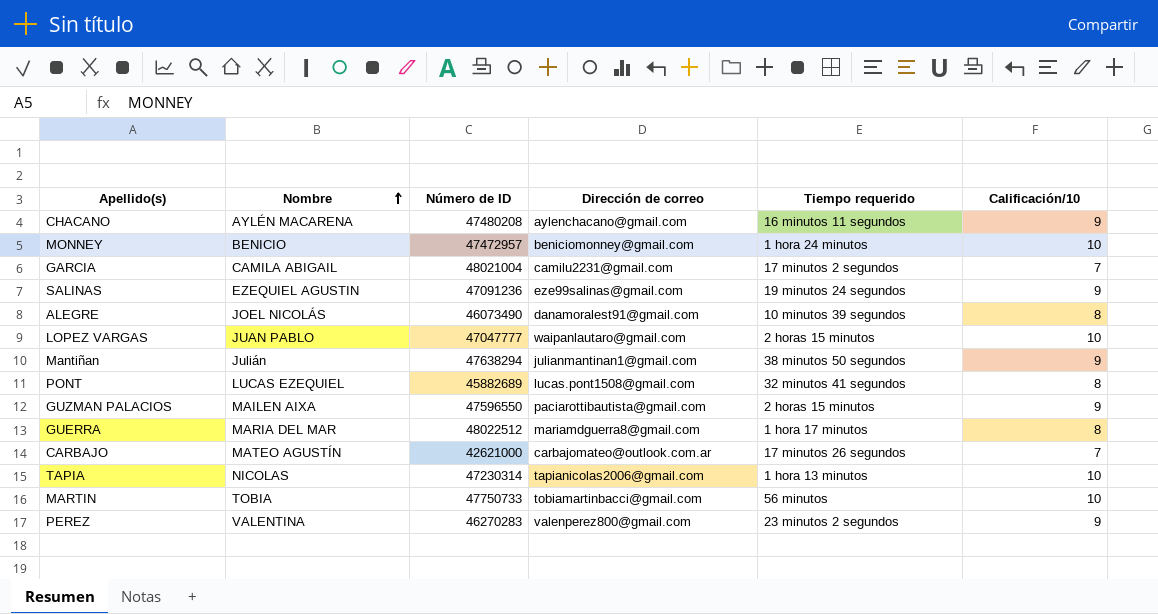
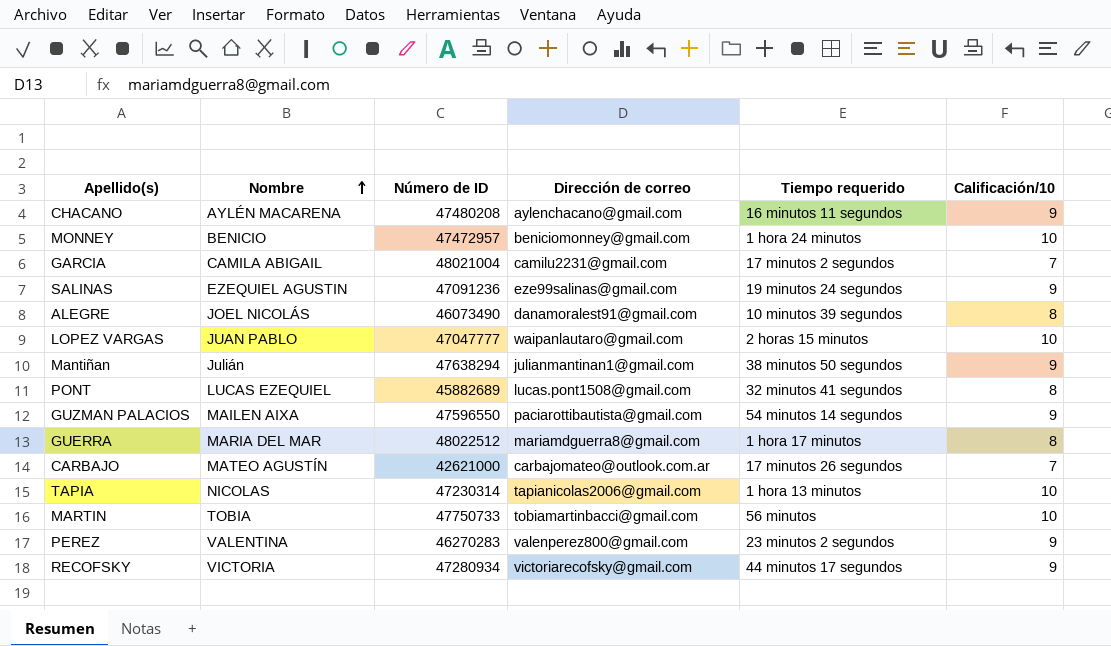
GUZMAN PALACIOS | Tiempo requerido: 2 horas 15 minutos -> 54 minutos 14 segundos
row RECOFSKY: none -> VICTORIA | 47280934 | victoriarecofsky@gmail.com | 44 minutos 17 segundos | 9

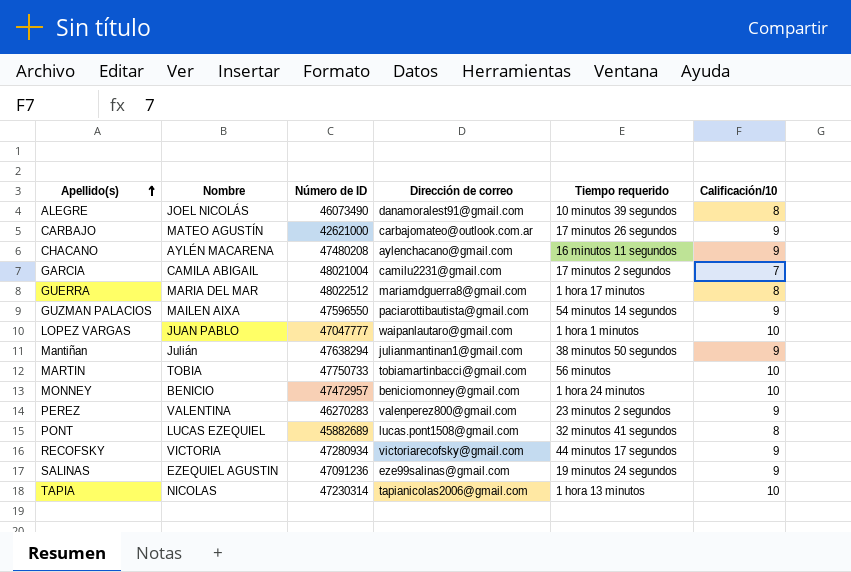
row order: Nombre ascending -> Apellido(s) ascending
CARBAJO | Calificación/10: 7 -> 9
LOPEZ VARGAS | Tiempo requerido: 2 horas 15 minutos -> 1 hora 1 minutos

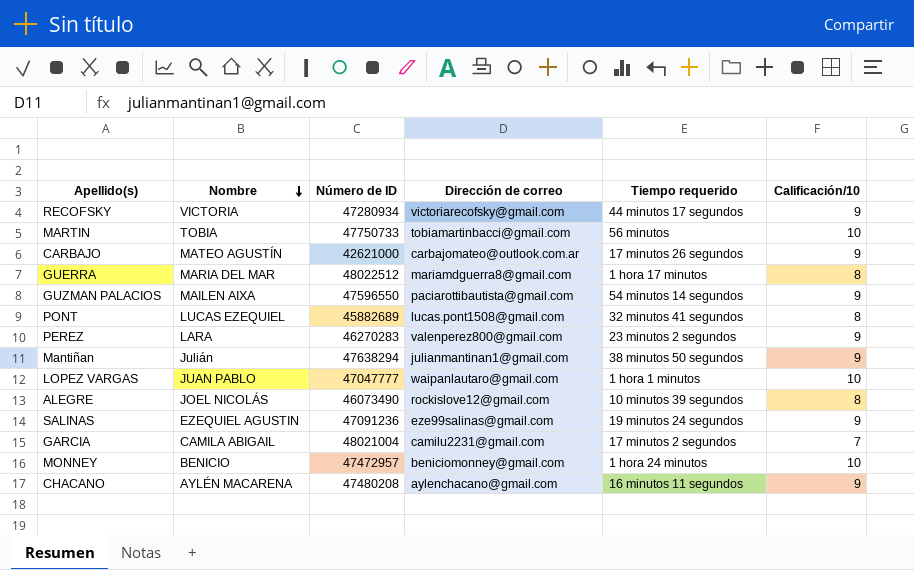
row order: Apellido(s) ascending -> Nombre descending
row TAPIA: NICOLAS | 47230314 | tapianicolas2006@gmail.com | 1 hora 13 minutos | 10 -> none
PEREZ | Nombre: VALENTINA -> LARA
ALEGRE | Dirección de correo: danamoralest91@gmail.com -> rockislove12@gmail.com

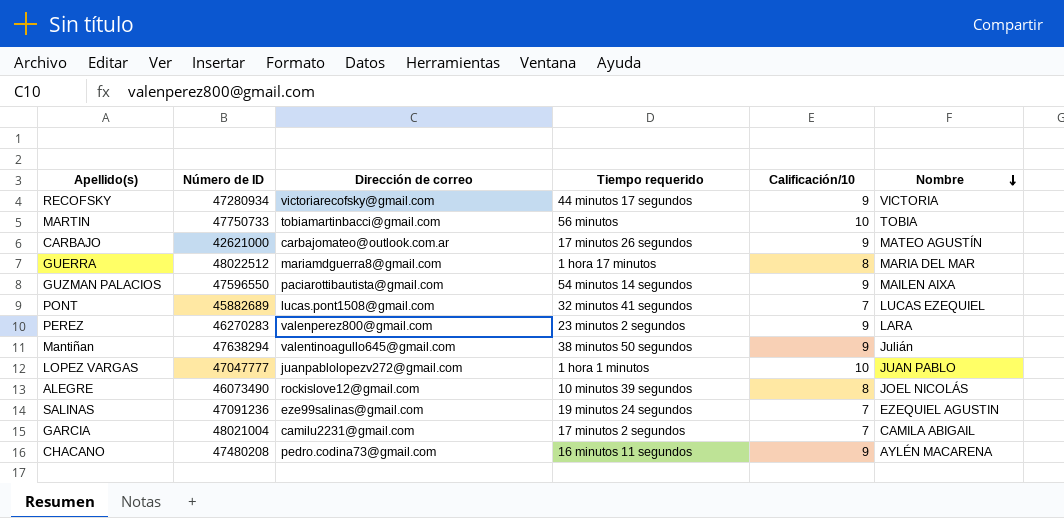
column Nombre | position: 2 -> 6
row MONNEY: BENICIO | 47472957 | beniciomonney@gmail.com | 1 hora 24 minutos | 10 -> none
PONT | Calificación/10: 8 -> 7
Mantiñan | Dirección de correo: julianmantinan1@gmail.com -> valentinoagullo645@gmail.com
LOPEZ VARGAS | Dirección de correo: waipanlautaro@gmail.com -> juanpablolopezv272@gmail.com
SALINAS | Calificación/10: 9 -> 7
CHACANO | Dirección de correo: aylenchacano@gmail.com -> pedro.codina73@gmail.com

